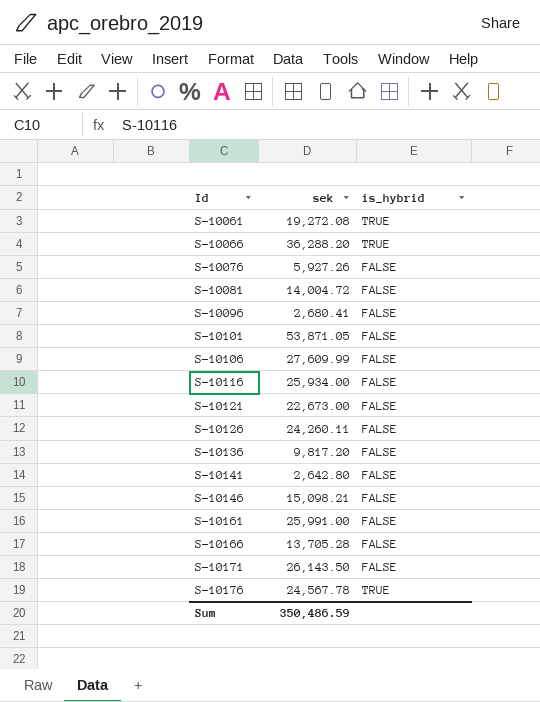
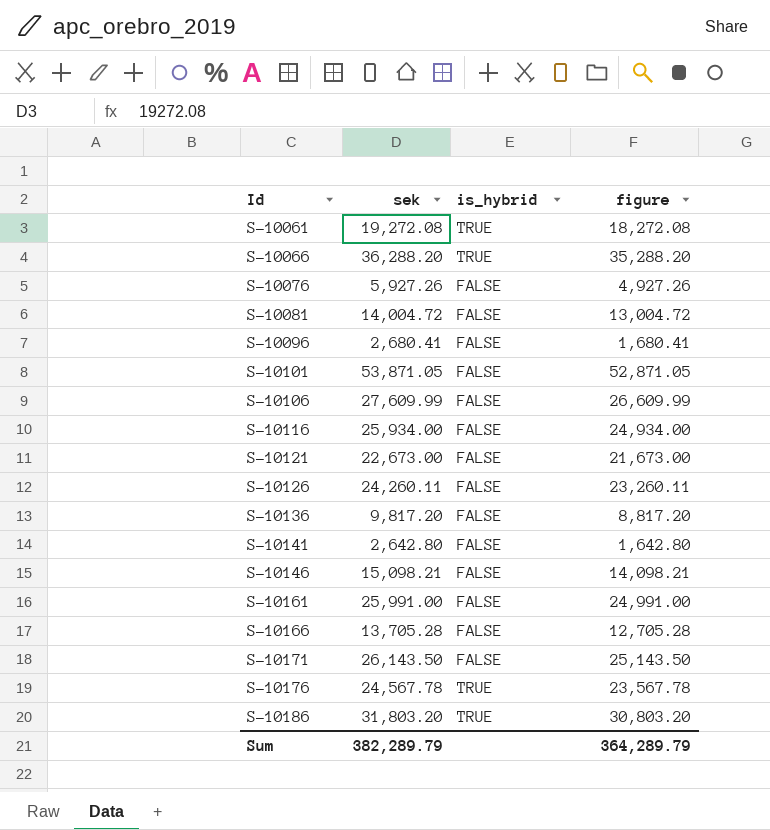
column figure | formula: none -> [sek] - 1000
row S-10186: none -> 31,803.20 | TRUE | 30,803.20
Sum | sek: 350,486.59 -> 382,289.79

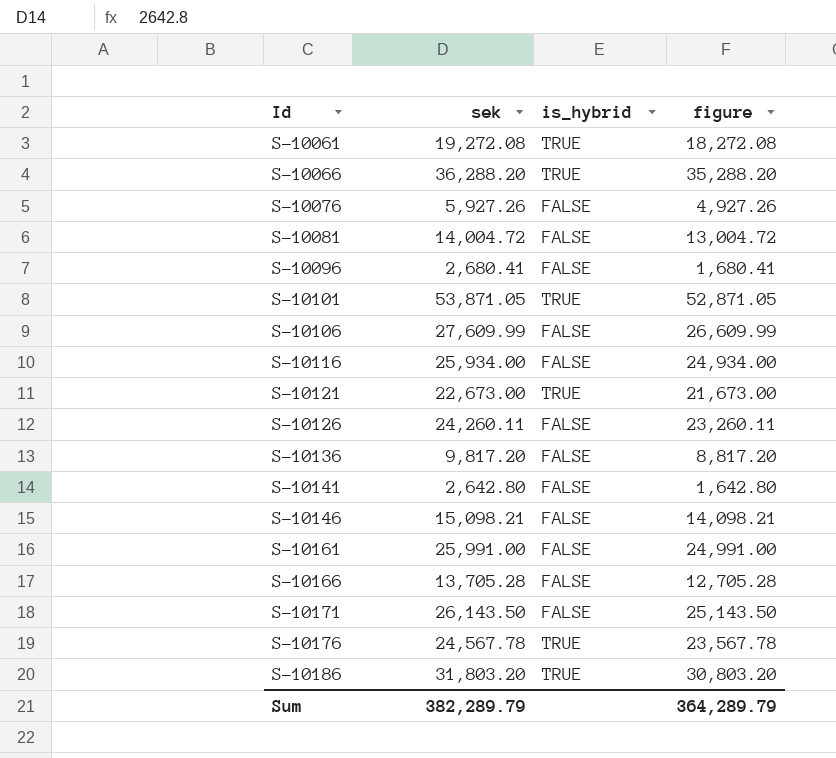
S-10101 | is_hybrid: FALSE -> TRUE
S-10121 | is_hybrid: FALSE -> TRUE

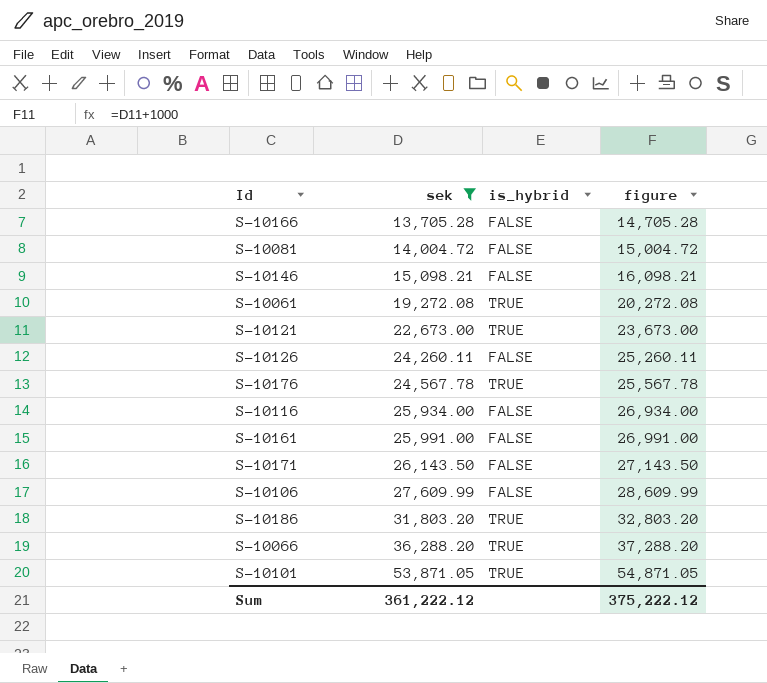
filter: none -> sek >= 13,705.28
row order: Id ascending -> sek ascending
column figure | formula: [sek] - 1000 -> [sek] + 1000
Sum | sek: 382,289.79 -> 361,222.12
Sum | figure: 364,289.79 -> 375,222.12

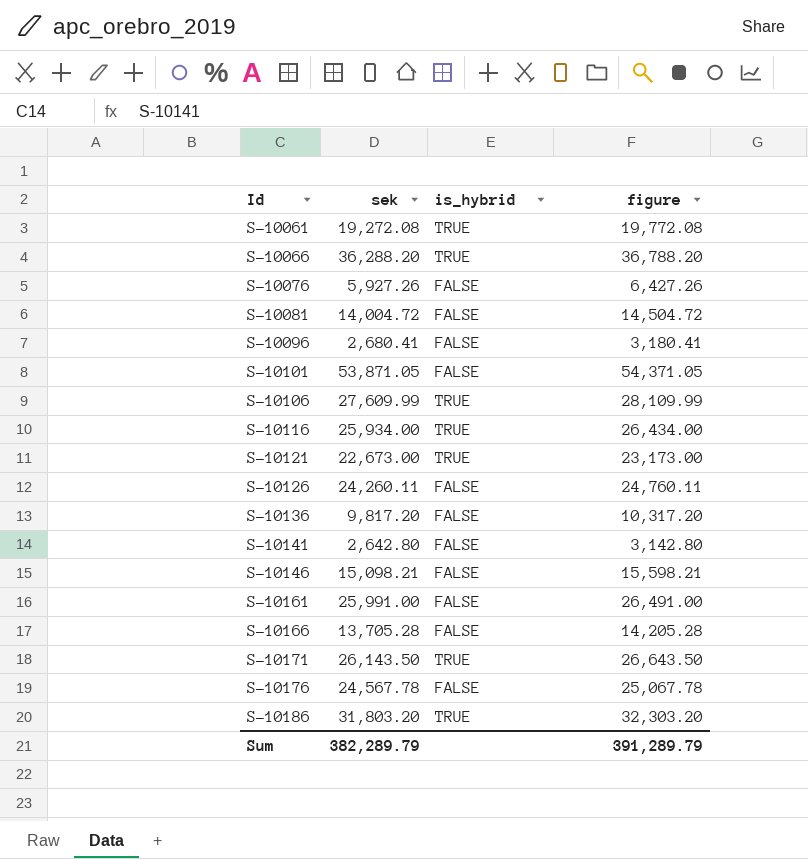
filter: sek >= 13,705.28 -> none
row order: sek ascending -> Id ascending
column figure | formula: [sek] + 1000 -> [sek] + 500
S-10101 | is_hybrid: TRUE -> FALSE
S-10106 | is_hybrid: FALSE -> TRUE
S-10116 | is_hybrid: FALSE -> TRUE
S-10171 | is_hybrid: FALSE -> TRUE
S-10176 | is_hybrid: TRUE -> FALSE
Sum | sek: 361,222.12 -> 382,289.79
Sum | figure: 375,222.12 -> 391,289.79

